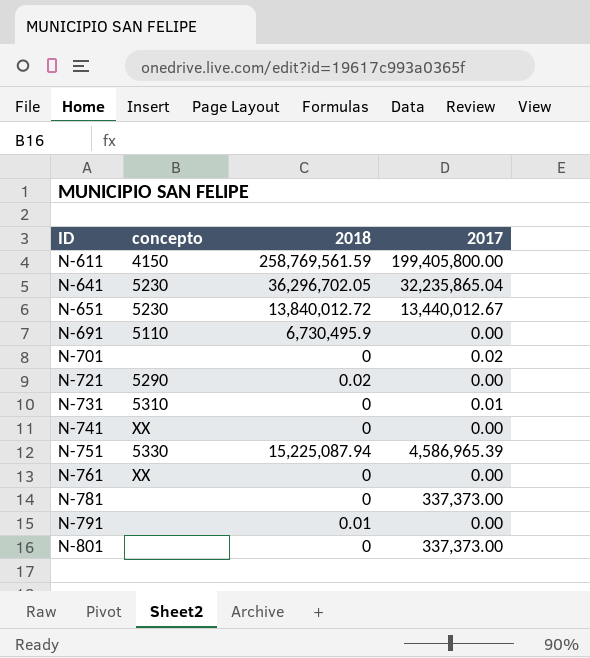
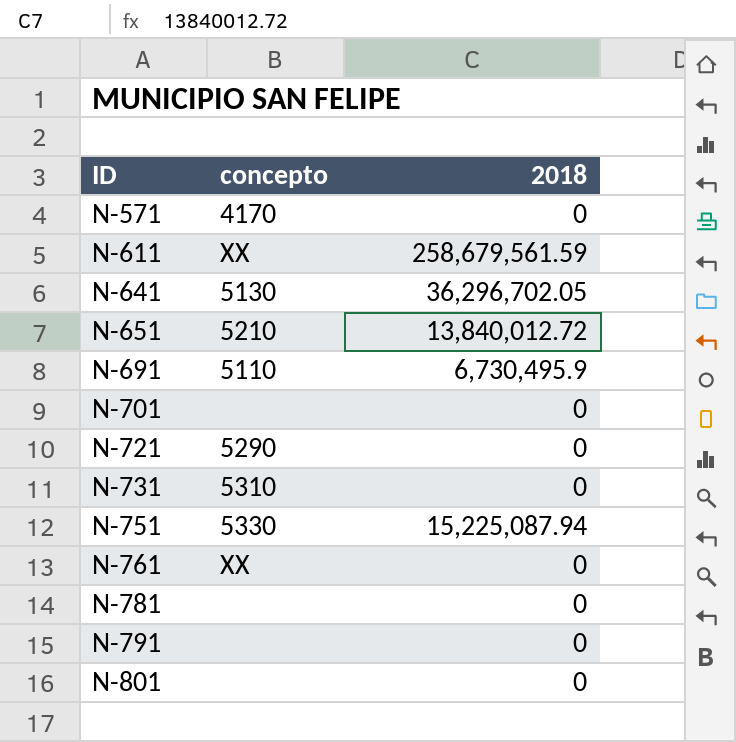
column 2017 | position: 4 -> none
row N-741: XX | 0 | 0.00 -> none
row N-571: none -> 4170 | 0
N-611 | concepto: 4150 -> XX
N-611 | 2018: 258,769,561.59 -> 258,679,561.59
N-641 | concepto: 5230 -> 5130
N-651 | concepto: 5230 -> 5210
N-721 | 2018: 0.02 -> 0
N-791 | 2018: 0.01 -> 0

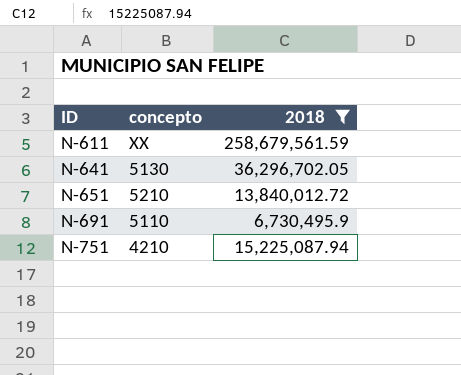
filter: none -> 2018 != 0
N-751 | concepto: 5330 -> 4210

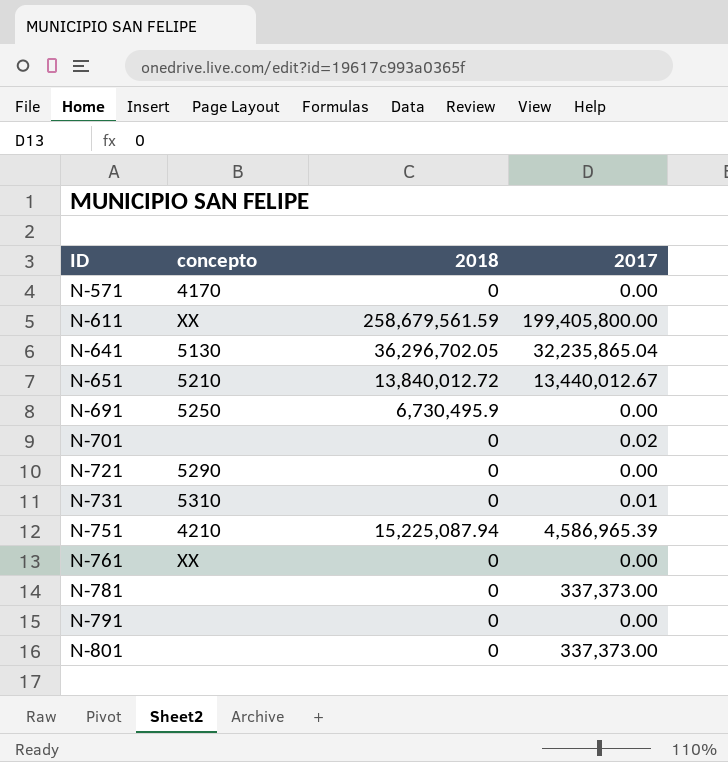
filter: 2018 != 0 -> none
column 2017 | position: none -> 4
N-691 | concepto: 5110 -> 5250

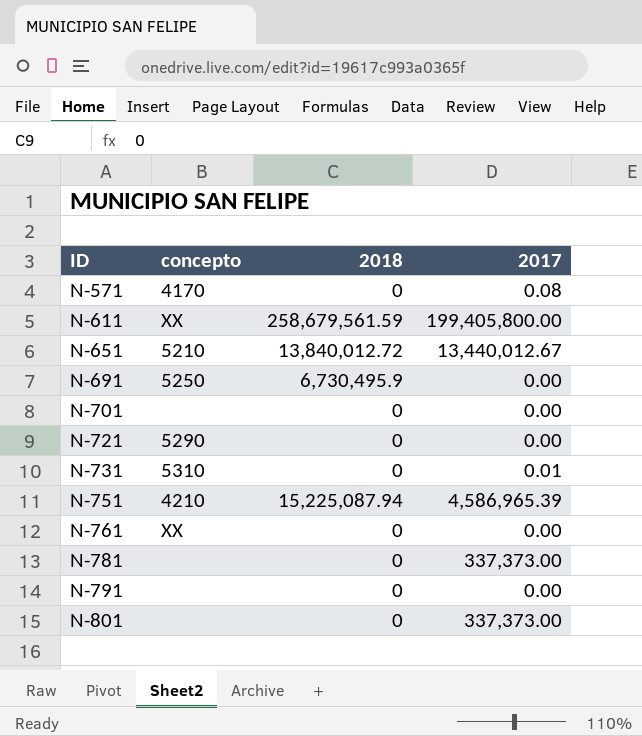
row N-641: 5130 | 36,296,702.05 | 32,235,865.04 -> none
N-571 | 2017: 0.00 -> 0.08
N-701 | 2017: 0.02 -> 0.00

